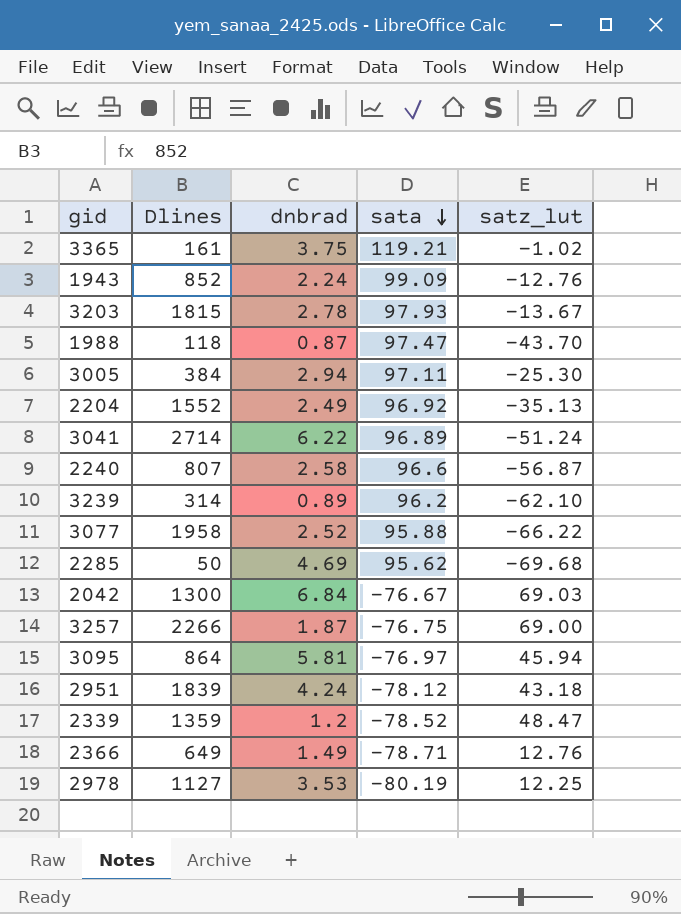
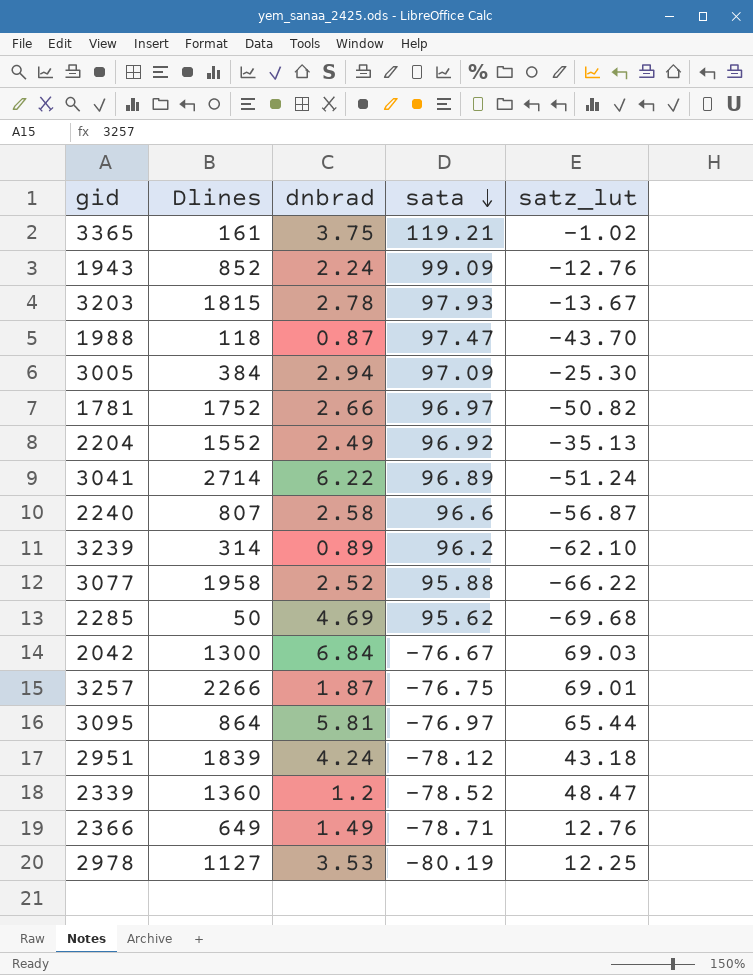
3005 | sata: 97.11 -> 97.09
row 1781: none -> 1752 | 2.66 | 96.97 | -50.82
3257 | satz_lut: 69.00 -> 69.01
3095 | satz_lut: 45.94 -> 65.44
2339 | Dlines: 1359 -> 1360

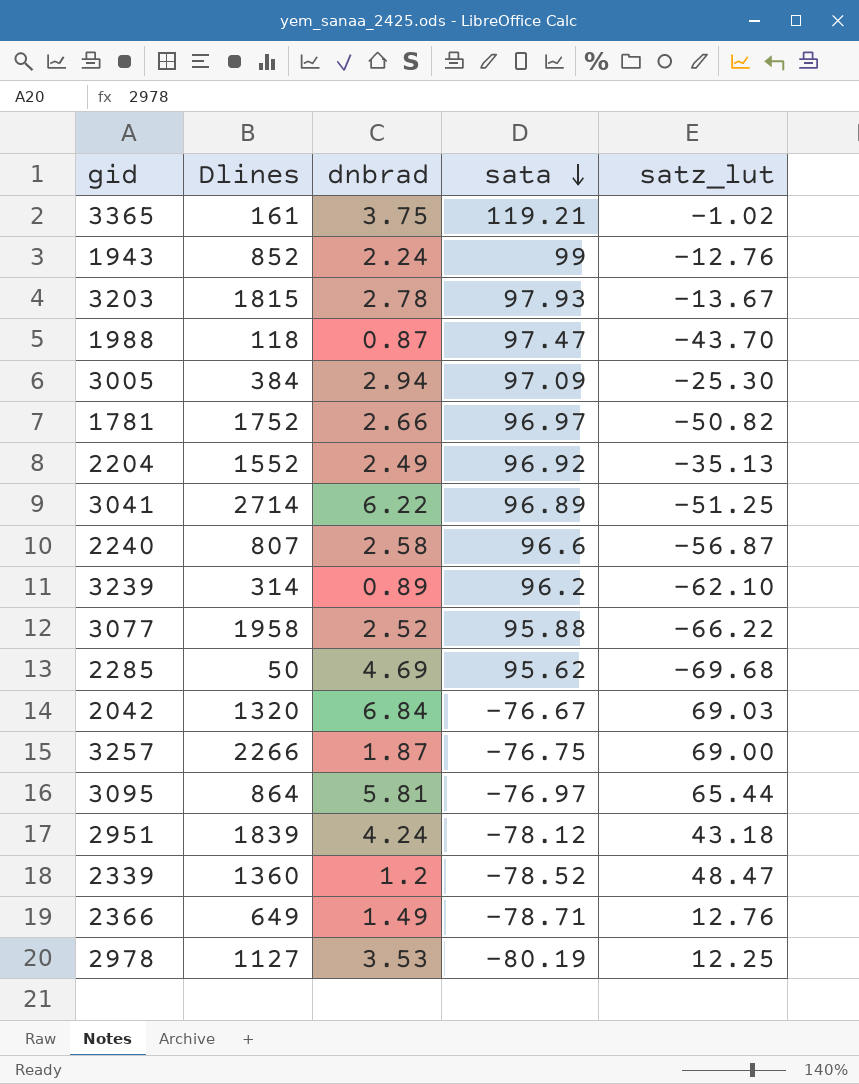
1943 | sata: 99.09 -> 99
3041 | satz_lut: -51.24 -> -51.25
2042 | Dlines: 1300 -> 1320
3257 | satz_lut: 69.01 -> 69.00

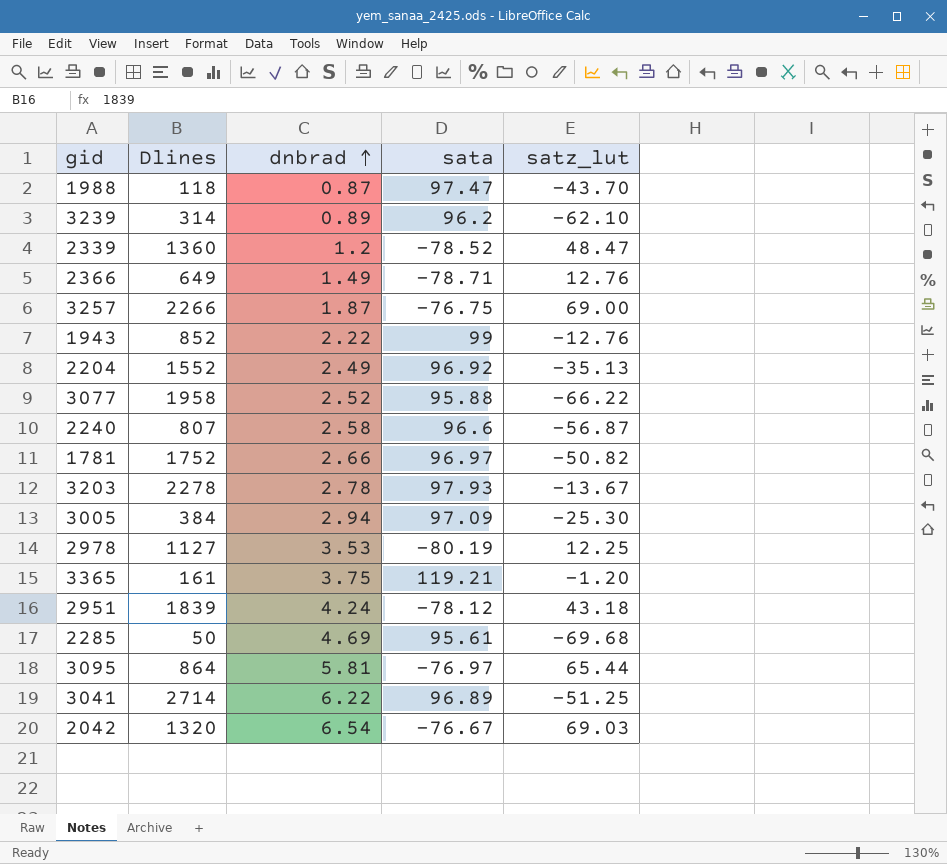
row order: sata descending -> dnbrad ascending
1943 | dnbrad: 2.24 -> 2.22
3203 | Dlines: 1815 -> 2278
3365 | satz_lut: -1.02 -> -1.20
2285 | sata: 95.62 -> 95.61
2042 | dnbrad: 6.84 -> 6.54

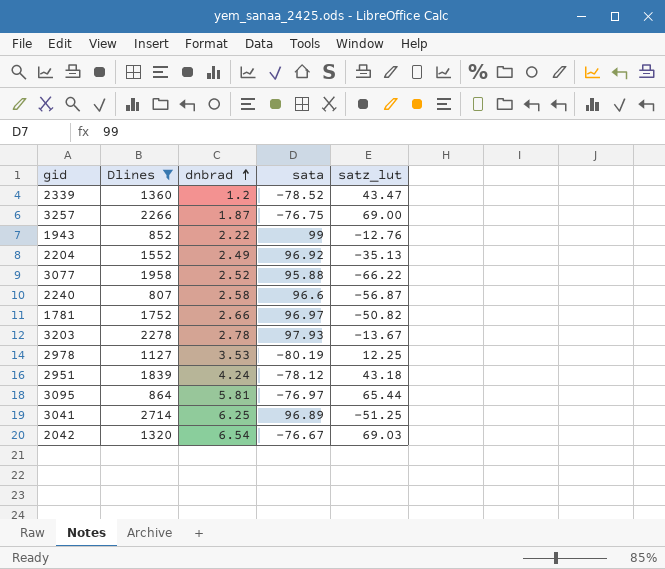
filter: none -> Dlines >= 807
2339 | satz_lut: 48.47 -> 43.47
3041 | dnbrad: 6.22 -> 6.25

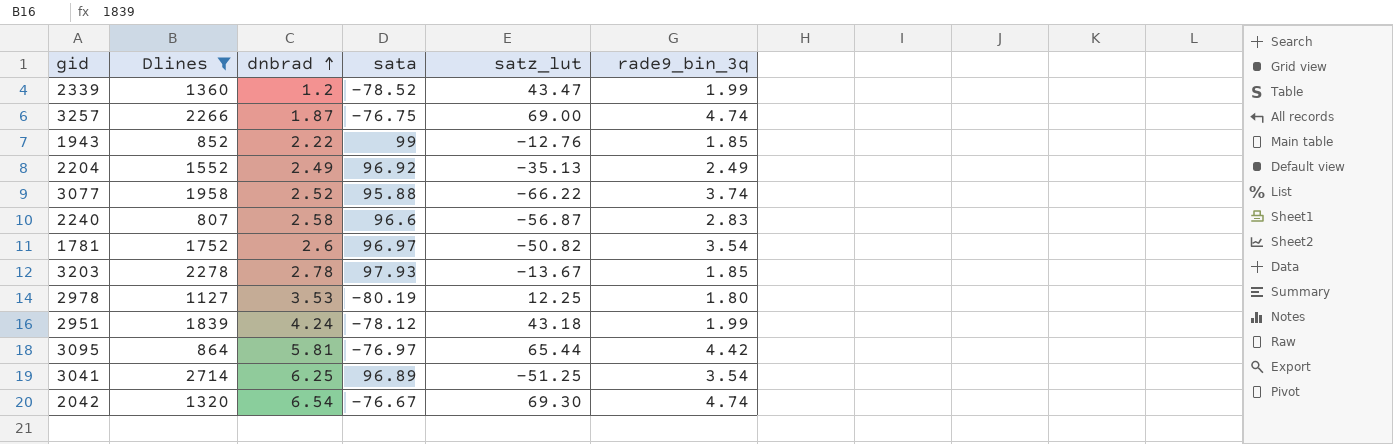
column rade9_bin_3q | position: none -> 6
1781 | dnbrad: 2.66 -> 2.6
2042 | satz_lut: 69.03 -> 69.30

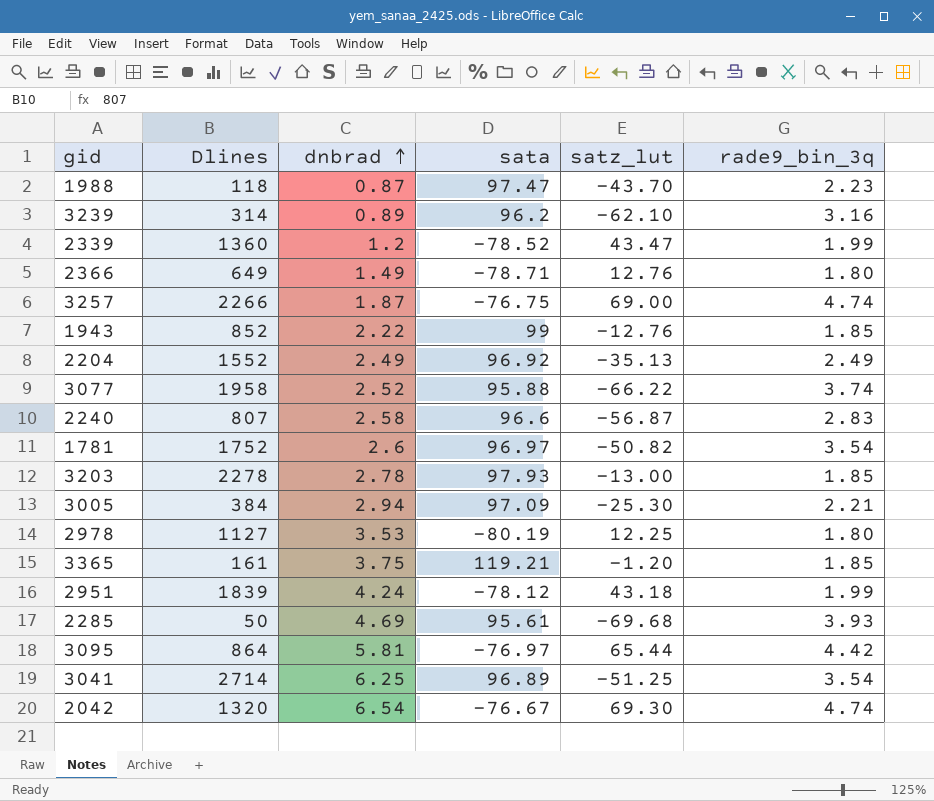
filter: Dlines >= 807 -> none
3203 | satz_lut: -13.67 -> -13.00

